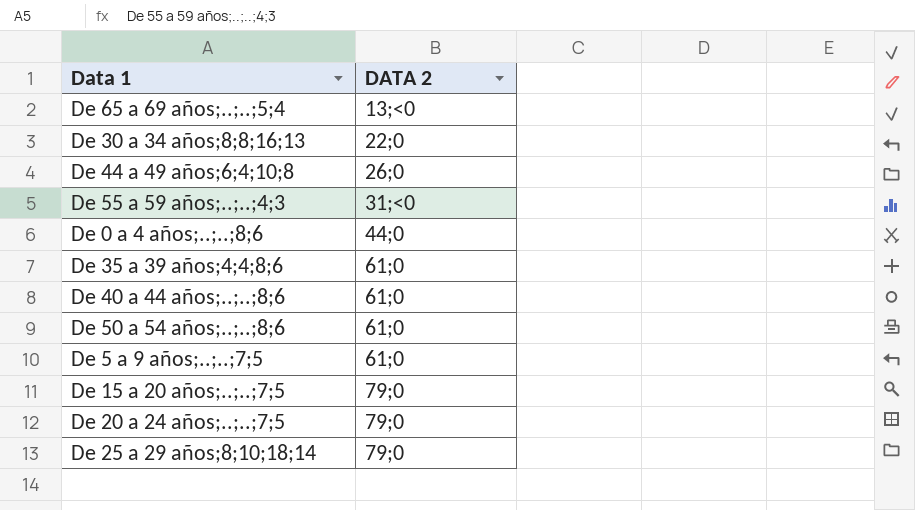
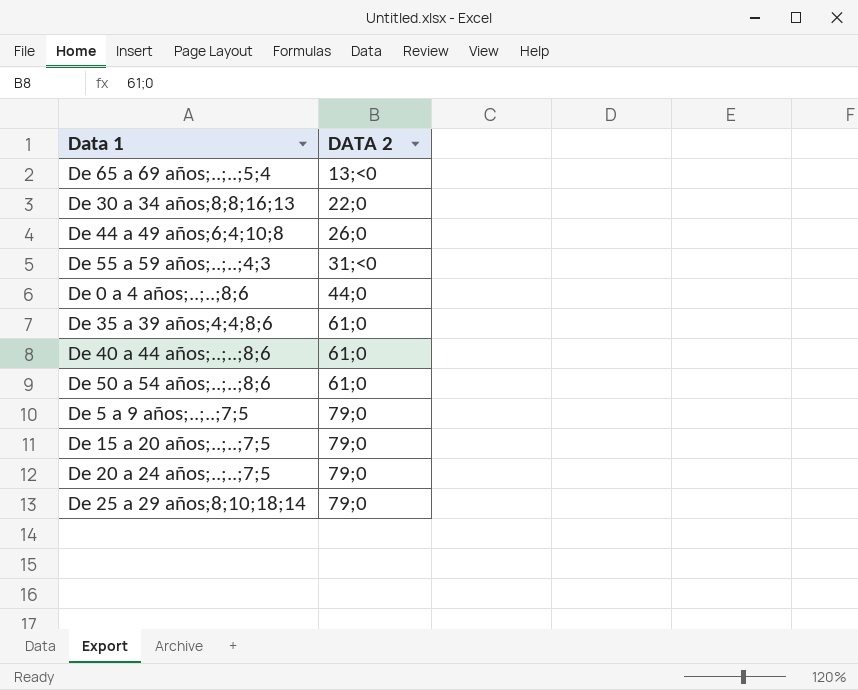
De 5 a 9 años;..;..;7;5 | DATA 2: 61;0 -> 79;0

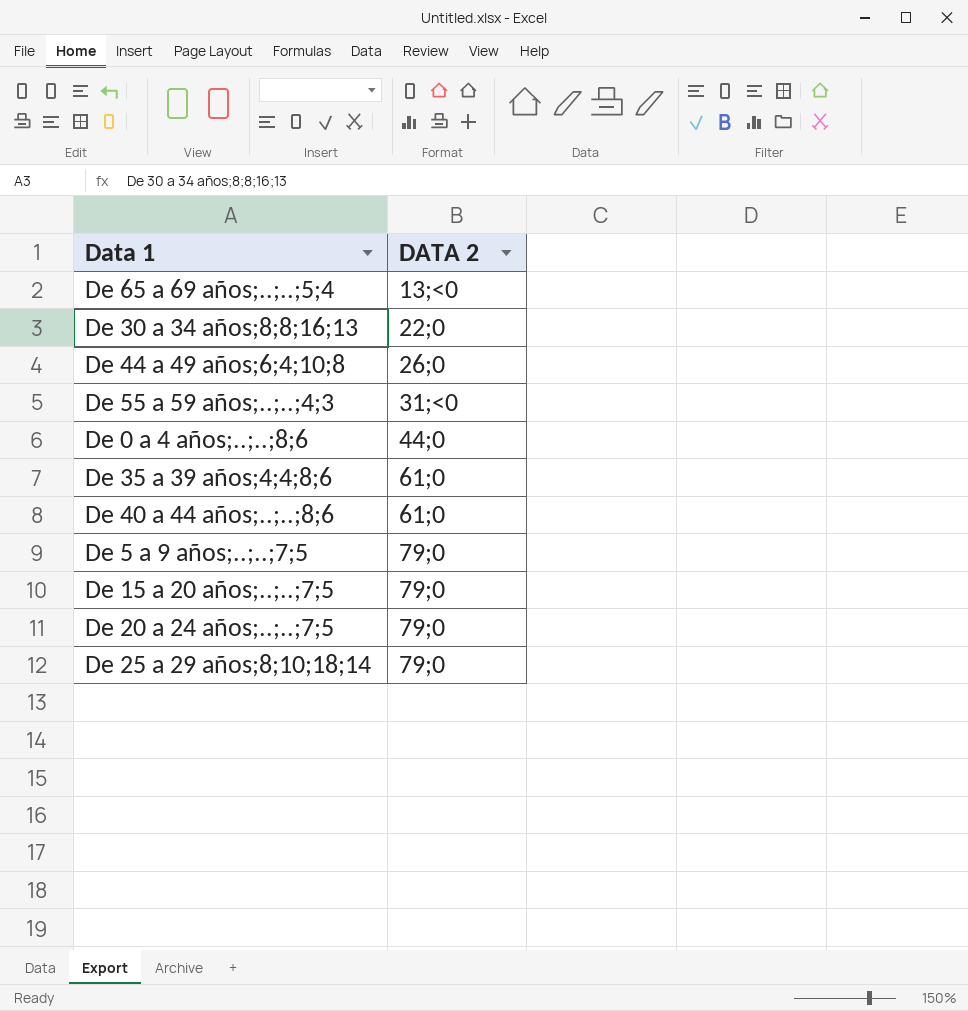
row De 50 a 54 años;..;..;8;6: 61;0 -> none

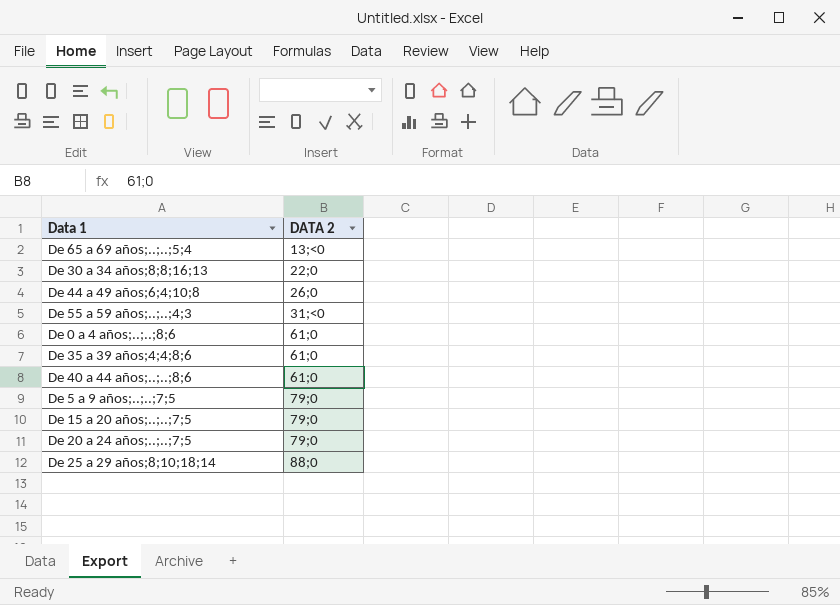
De 0 a 4 años;..;..;8;6 | DATA 2: 44;0 -> 61;0
De 25 a 29 años;8;10;18;14 | DATA 2: 79;0 -> 88;0

